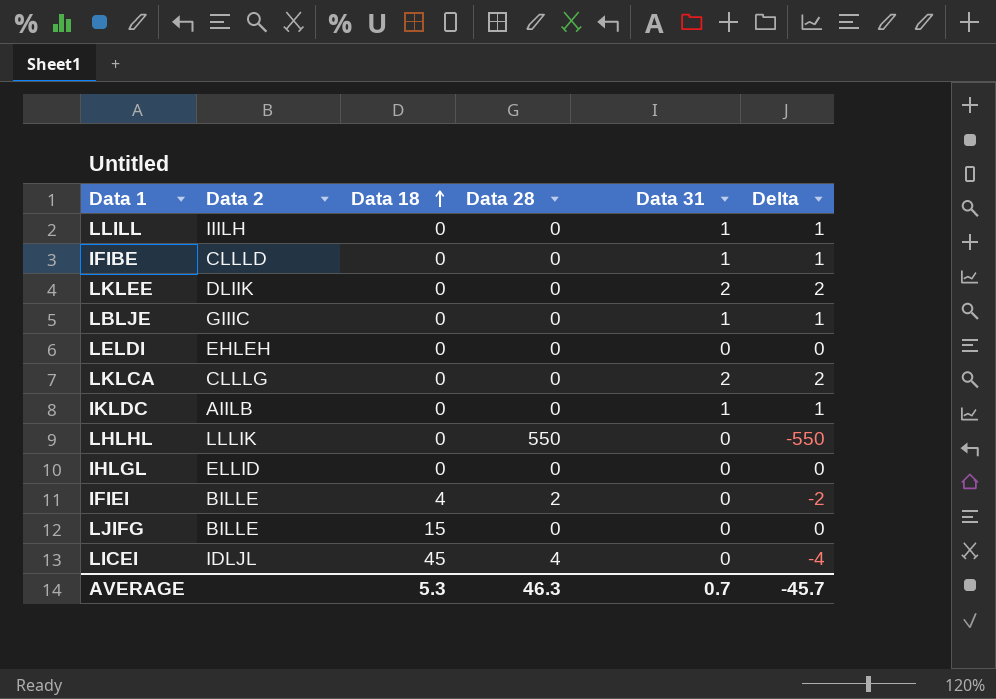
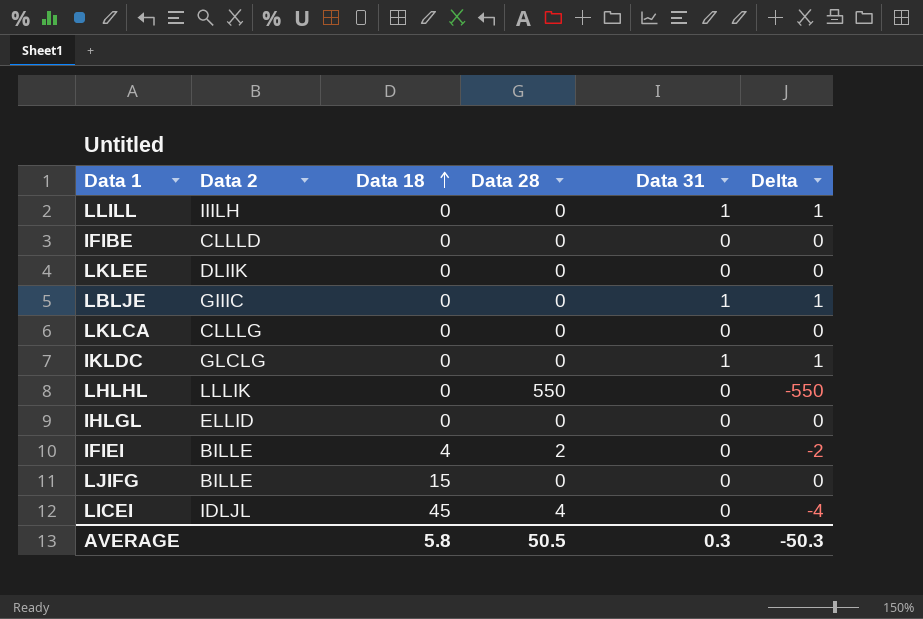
row LELDI: EHLEH | 0 | 0 | 0 | 0 -> none
IFIBE | Data 31: 1 -> 0
IFIBE | Delta: 1 -> 0
LKLEE | Data 31: 2 -> 0
LKLEE | Delta: 2 -> 0
LKLCA | Data 31: 2 -> 0
LKLCA | Delta: 2 -> 0
IKLDC | Data 2: AIILB -> GLCLG
AVERAGE | Data 18: 5.3 -> 5.8
AVERAGE | Data 28: 46.3 -> 50.5
AVERAGE | Data 31: 0.7 -> 0.3
AVERAGE | Delta: -45.7 -> -50.3

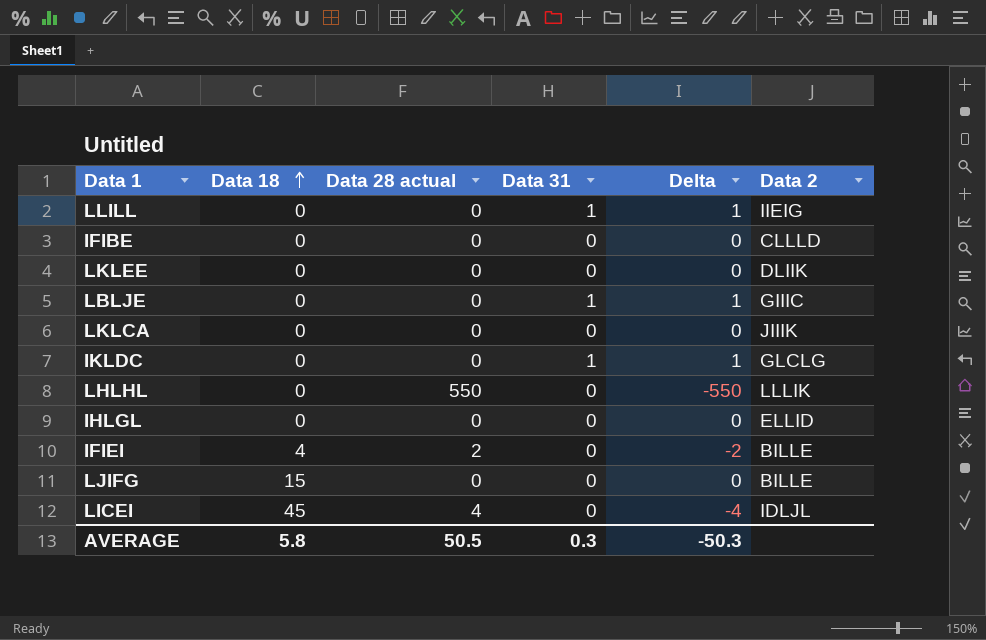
column name: Data 28 -> Data 28 actual
column Data 2 | position: 2 -> 6
LLILL | Data 2: IIILH -> IIEIG
LKLCA | Data 2: CLLLG -> JIIIK

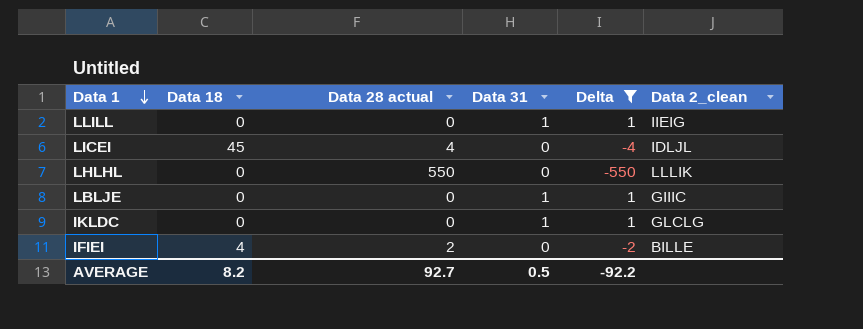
filter: none -> Delta != 0
row order: Data 18 ascending -> Data 1 descending
column name: Data 2 -> Data 2_clean
AVERAGE | Data 18: 5.8 -> 8.2
AVERAGE | Data 28 actual: 50.5 -> 92.7
AVERAGE | Data 31: 0.3 -> 0.5
AVERAGE | Delta: -50.3 -> -92.2

